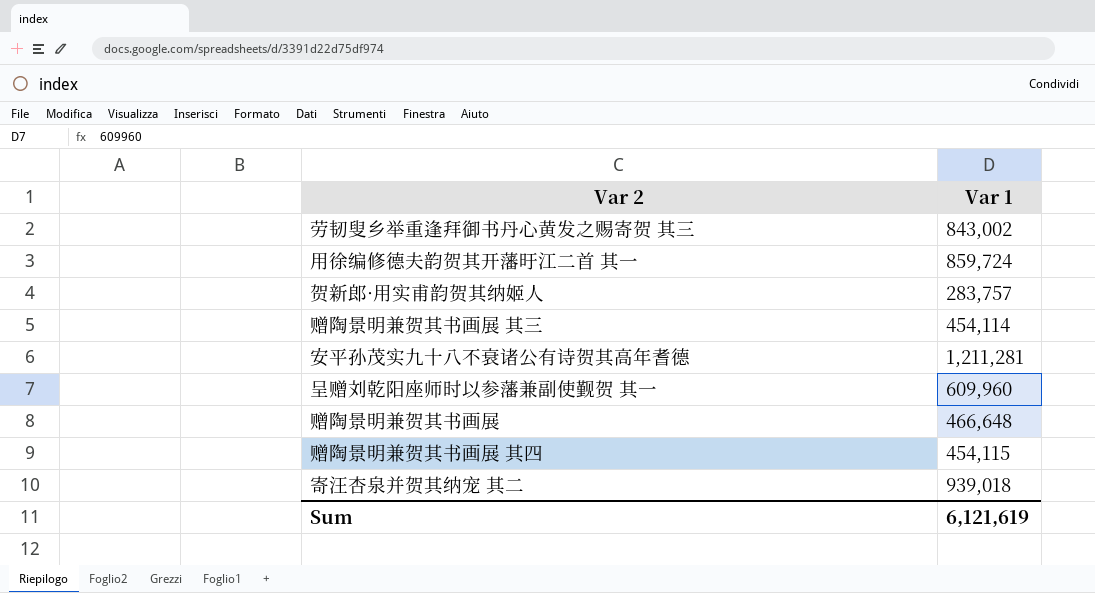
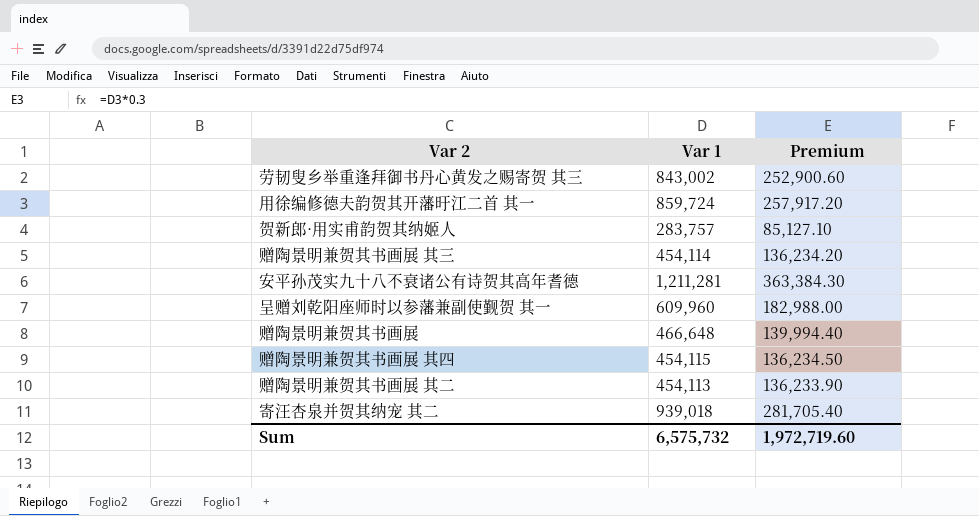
column Premium | formula: none -> [Var 1] * 0.3
row 赠陶景明兼贺其书画展 其二: none -> 454,113 | 136,233.90
Sum | Var 1: 6,121,619 -> 6,575,732

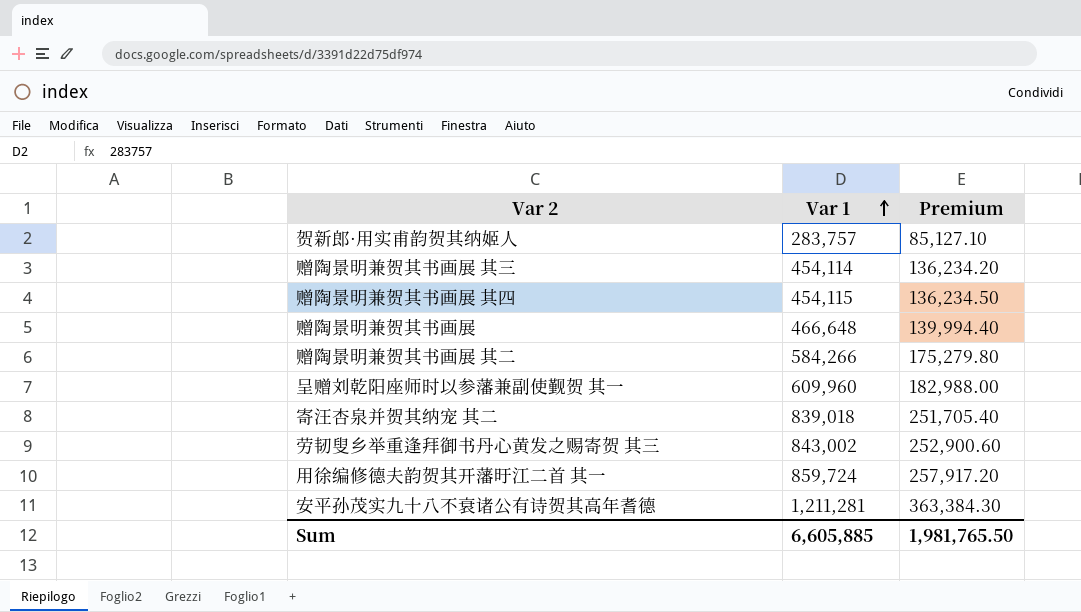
row order: none -> Var 1 ascending
赠陶景明兼贺其书画展 其二 | Var 1: 454,113 -> 584,266
赠陶景明兼贺其书画展 其二 | Premium: 136,233.90 -> 175,279.80
寄汪杏泉并贺其纳宠 其二 | Var 1: 939,018 -> 839,018
寄汪杏泉并贺其纳宠 其二 | Premium: 281,705.40 -> 251,705.40
Sum | Var 1: 6,575,732 -> 6,605,885
Sum | Premium: 1,972,719.60 -> 1,981,765.50

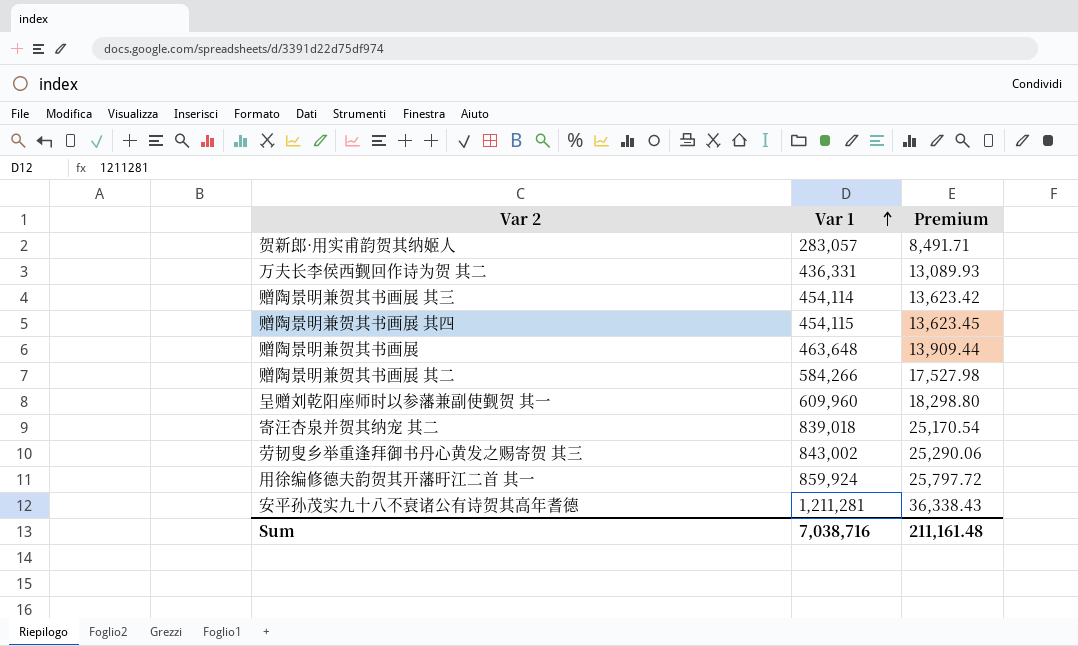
column Premium | formula: [Var 1] * 0.3 -> [Var 1] * 0.03
贺新郎·用实甫韵贺其纳姬人 | Var 1: 283,757 -> 283,057
row 万夫长李侯西觐回作诗为贺 其二: none -> 436,331 | 13,089.93
赠陶景明兼贺其书画展 | Var 1: 466,648 -> 463,648
用徐编修德夫韵贺其开藩旴江二首 其一 | Var 1: 859,724 -> 859,924
Sum | Var 1: 6,605,885 -> 7,038,716
Sum | Premium: 1,981,765.50 -> 211,161.48

